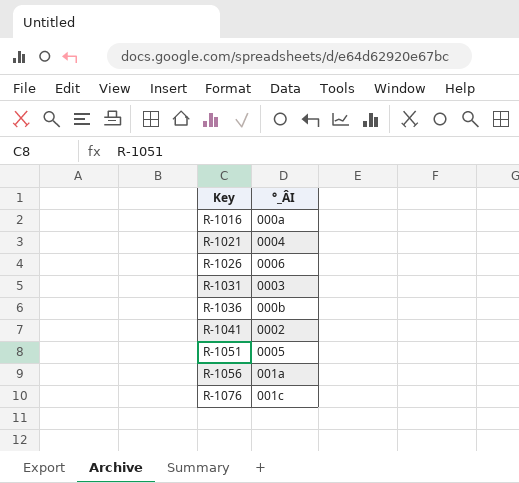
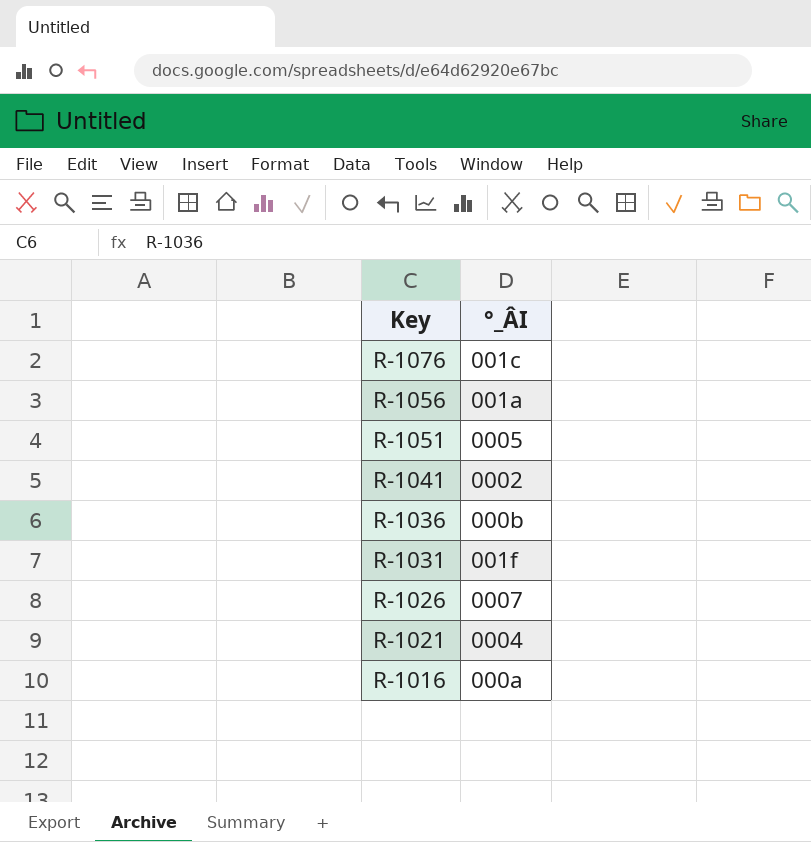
row order: Key ascending -> Key descending
R-1031 | °_ÂI: 0003 -> 001f
R-1026 | °_ÂI: 0006 -> 0007

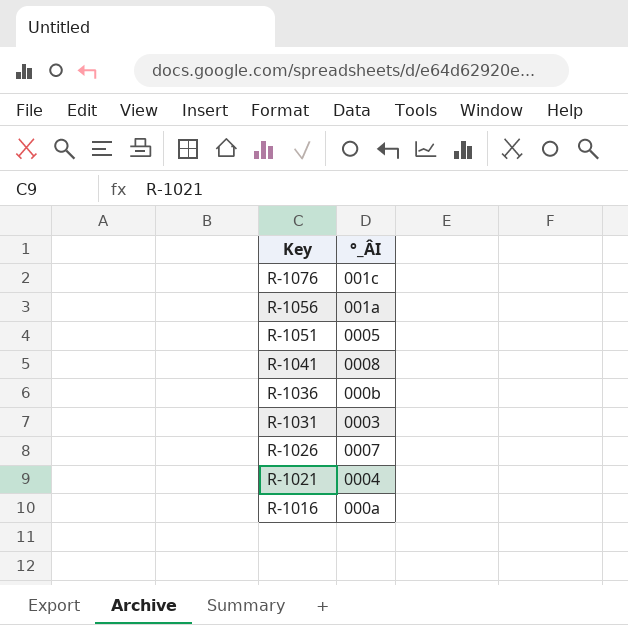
R-1041 | °_ÂI: 0002 -> 0008
R-1031 | °_ÂI: 001f -> 0003

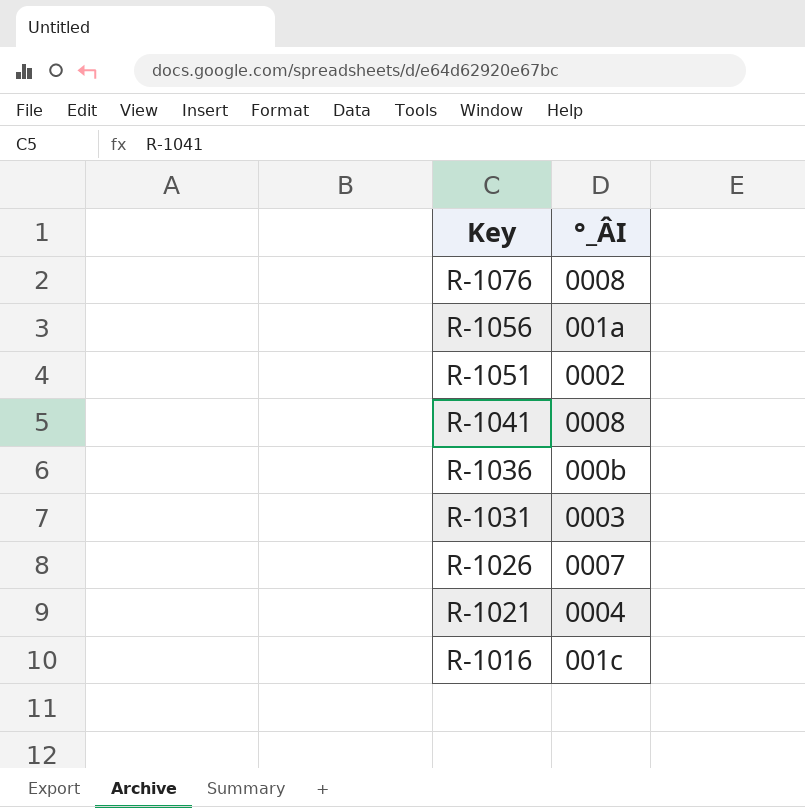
R-1076 | °_ÂI: 001c -> 0008
R-1051 | °_ÂI: 0005 -> 0002
R-1016 | °_ÂI: 000a -> 001c

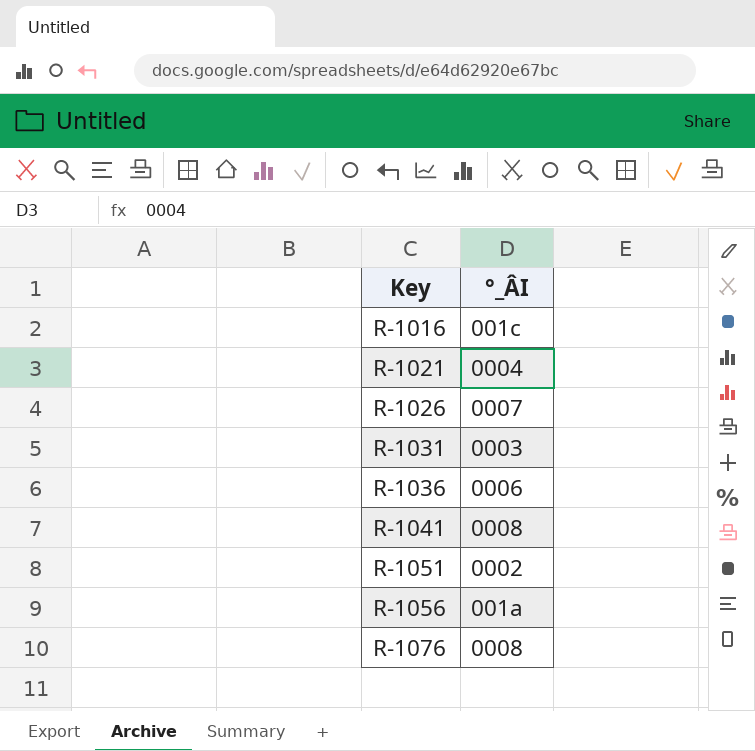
row order: Key descending -> Key ascending
R-1036 | °_ÂI: 000b -> 0006

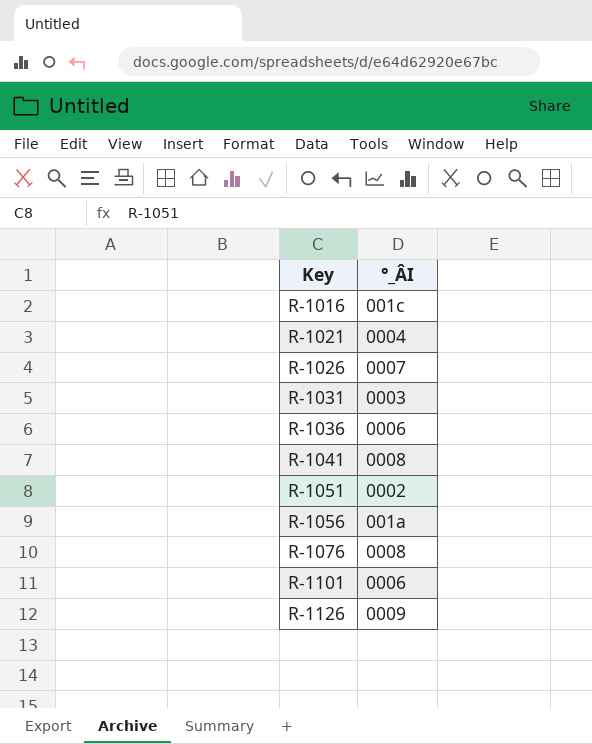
row R-1101: none -> 0006
row R-1126: none -> 0009

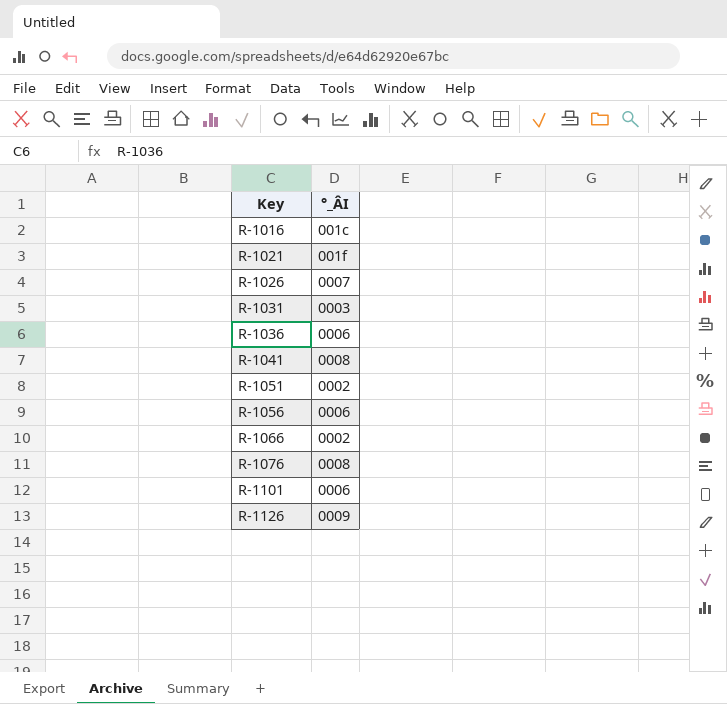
R-1021 | °_ÂI: 0004 -> 001f
R-1056 | °_ÂI: 001a -> 0006
row R-1066: none -> 0002

